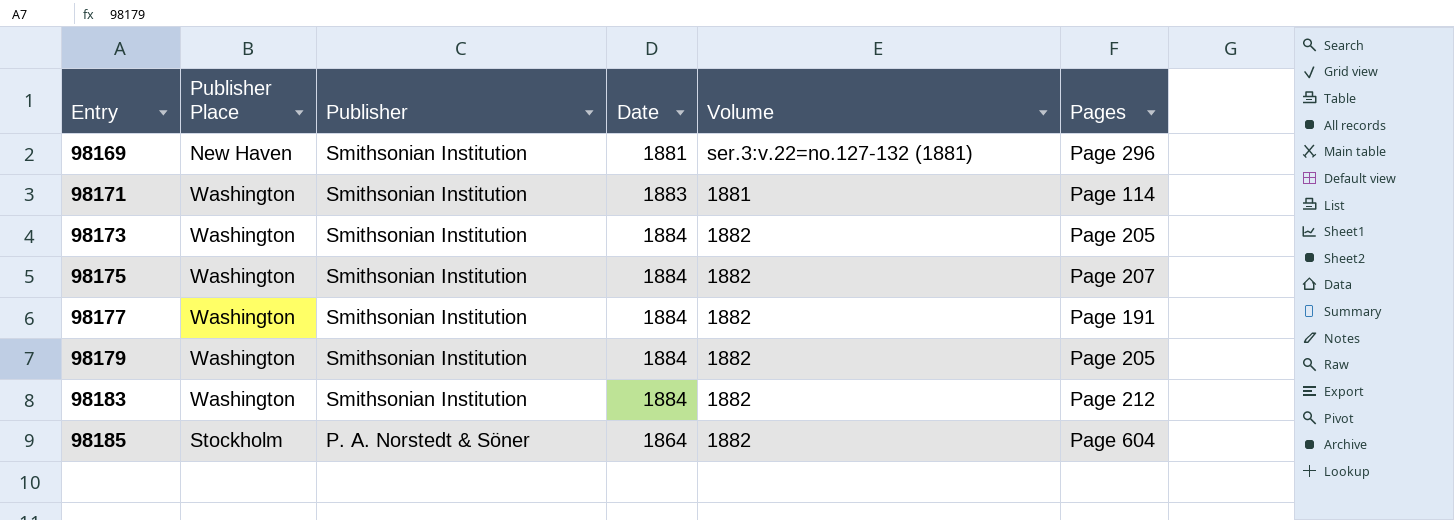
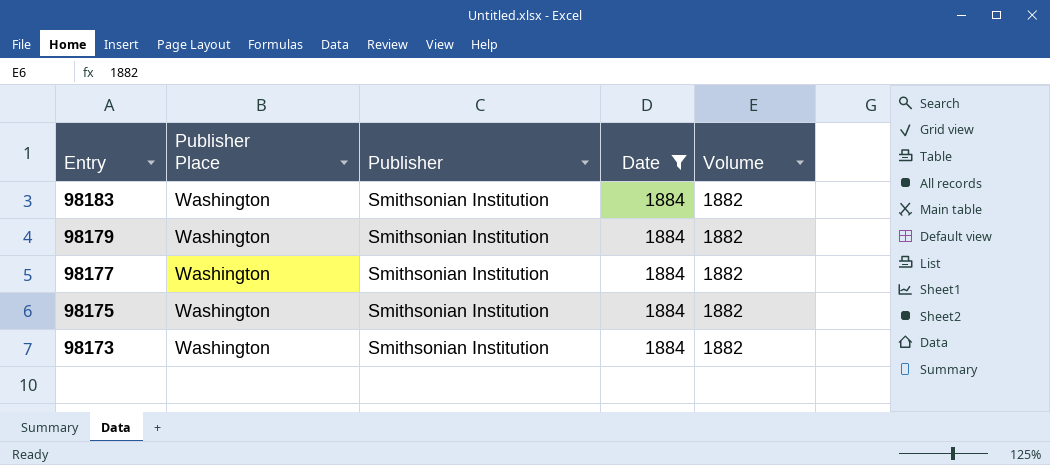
filter: none -> Date = 1884
row order: Entry ascending -> Entry descending
column Pages | position: 6 -> none

